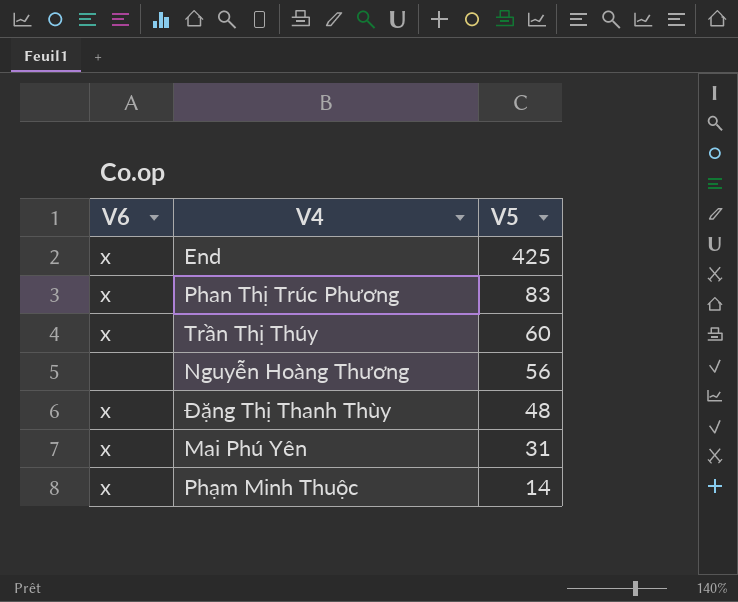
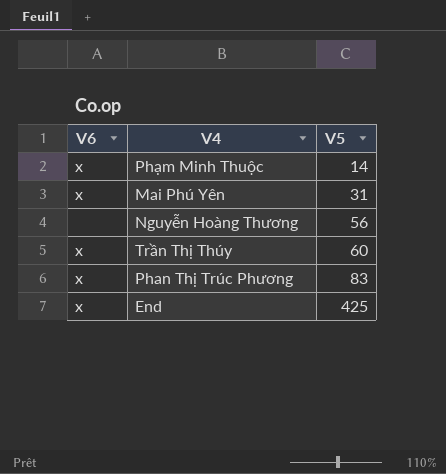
row order: V5 descending -> V5 ascending
row Đặng Thị Thanh Thùy: x | 48 -> none

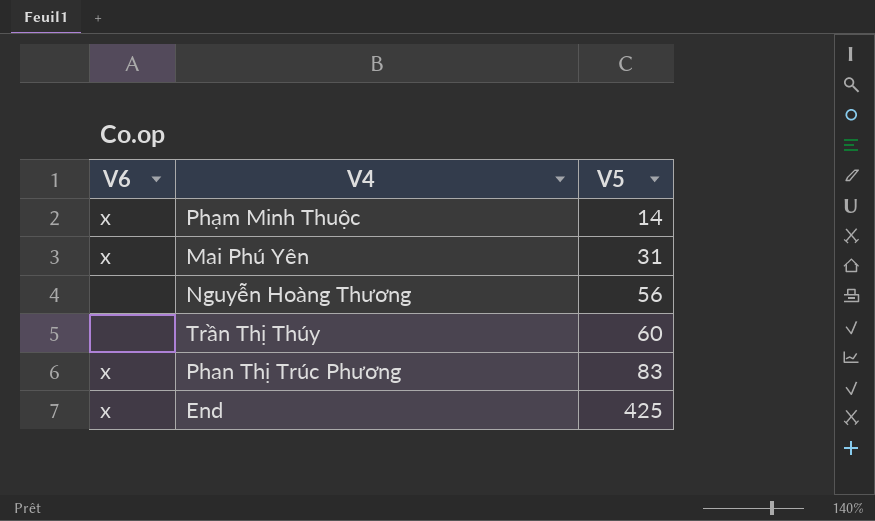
Trần Thị Thúy | V6: x -> none

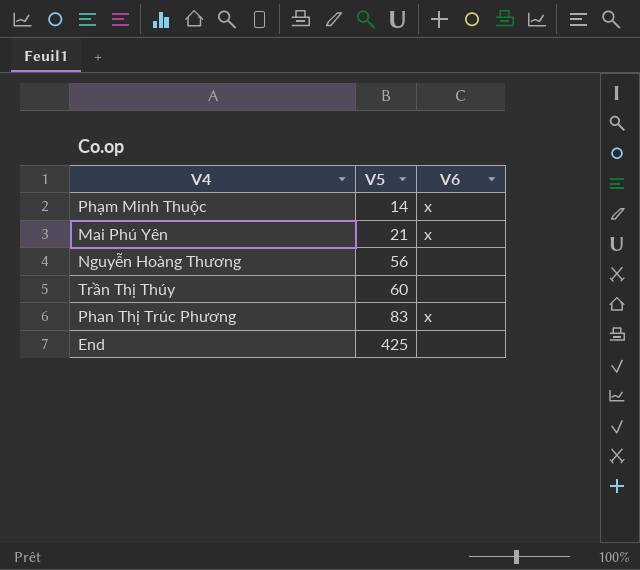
column V6 | position: 1 -> 3
Mai Phú Yên | V5: 31 -> 21
End | V6: x -> none

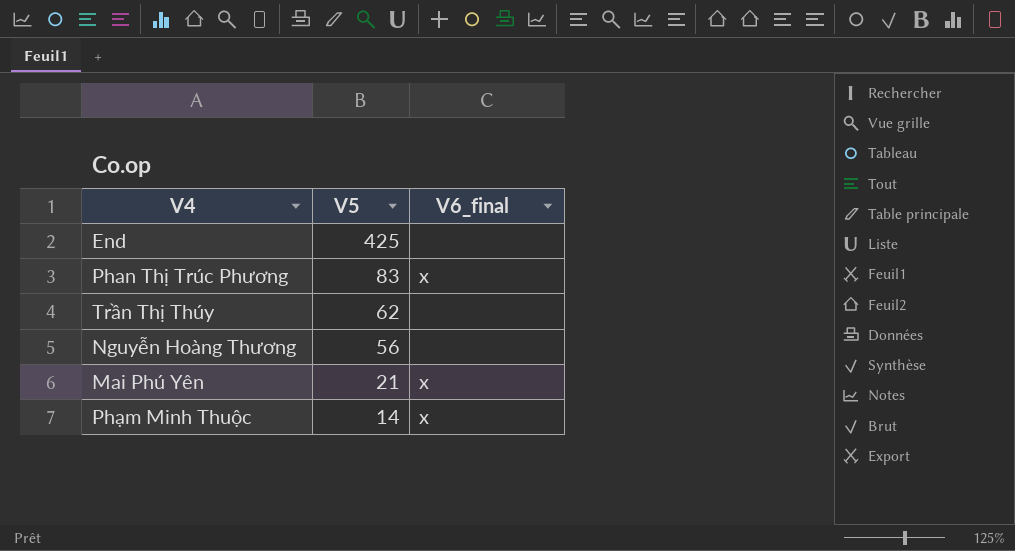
row order: V5 ascending -> V5 descending
column name: V6 -> V6_final
Trần Thị Thúy | V5: 60 -> 62

